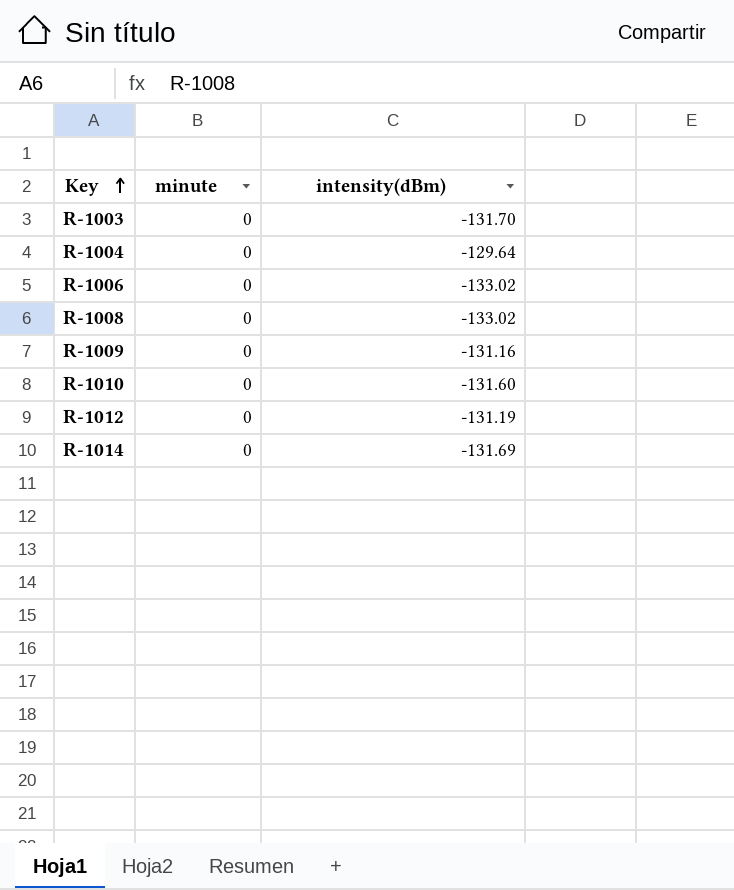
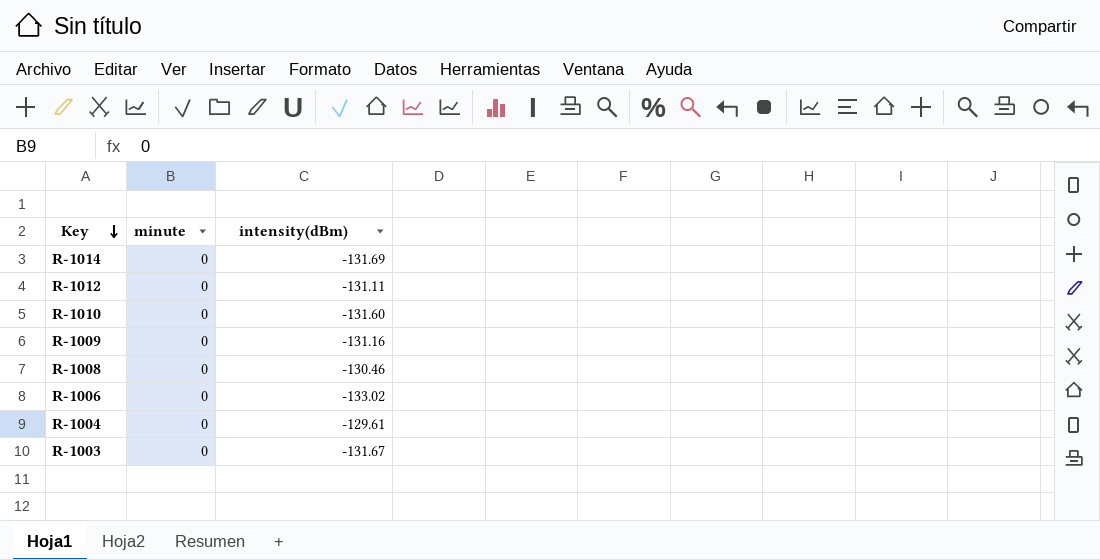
row order: Key ascending -> Key descending
R-1012 | intensity(dBm): -131.19 -> -131.11
R-1008 | intensity(dBm): -133.02 -> -130.46
R-1004 | intensity(dBm): -129.64 -> -129.61
R-1003 | intensity(dBm): -131.70 -> -131.67

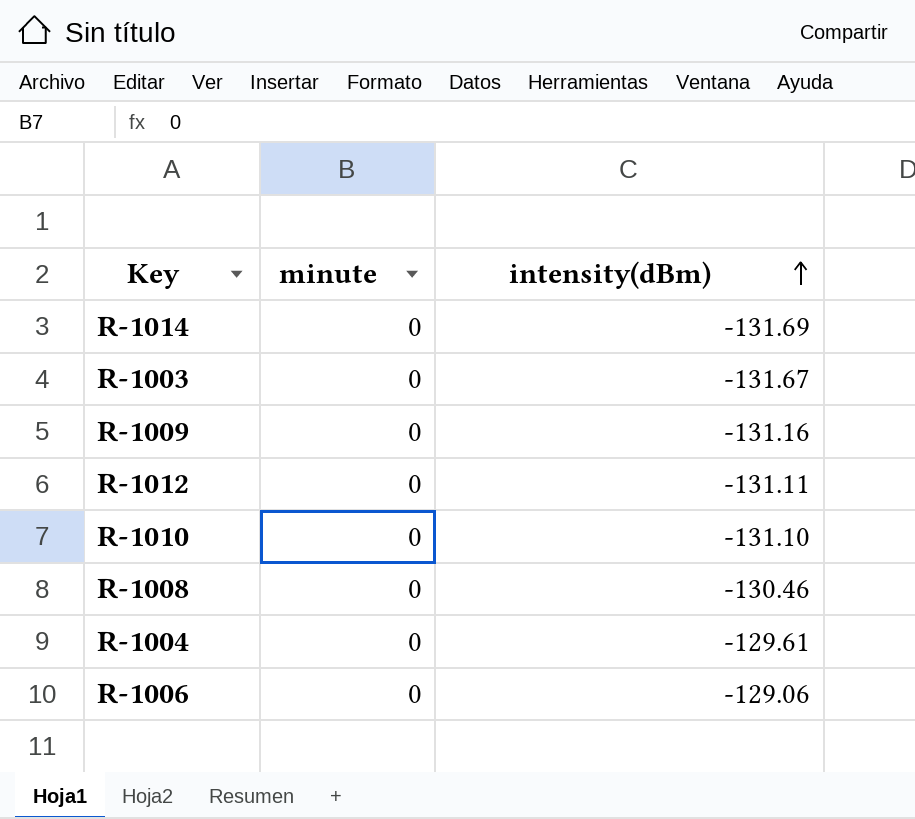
row order: Key descending -> intensity(dBm) ascending
R-1010 | intensity(dBm): -131.60 -> -131.10
R-1006 | intensity(dBm): -133.02 -> -129.06

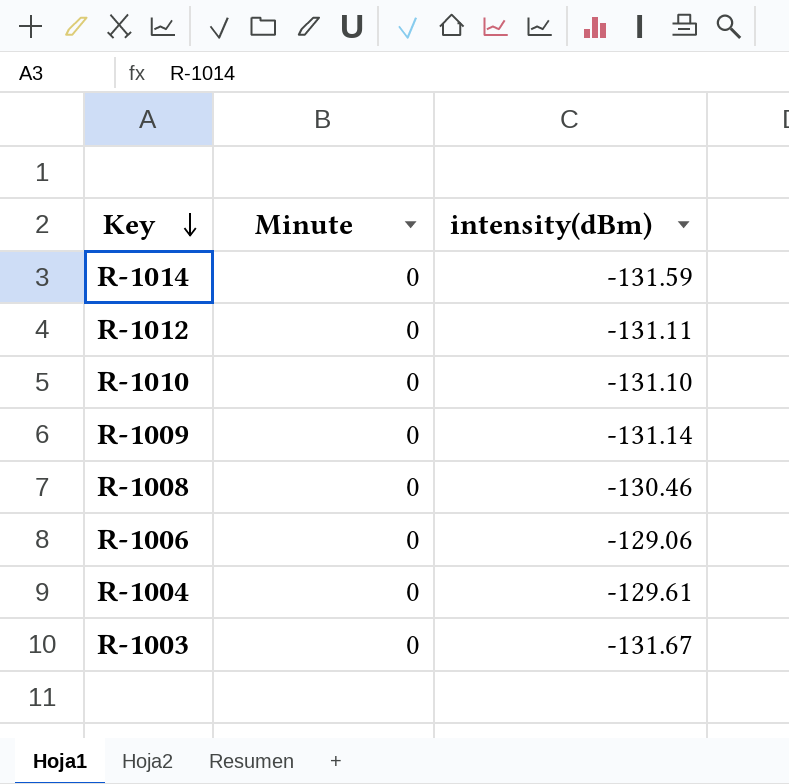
row order: intensity(dBm) ascending -> Key descending
column name: minute -> Minute
R-1014 | intensity(dBm): -131.69 -> -131.59
R-1009 | intensity(dBm): -131.16 -> -131.14

